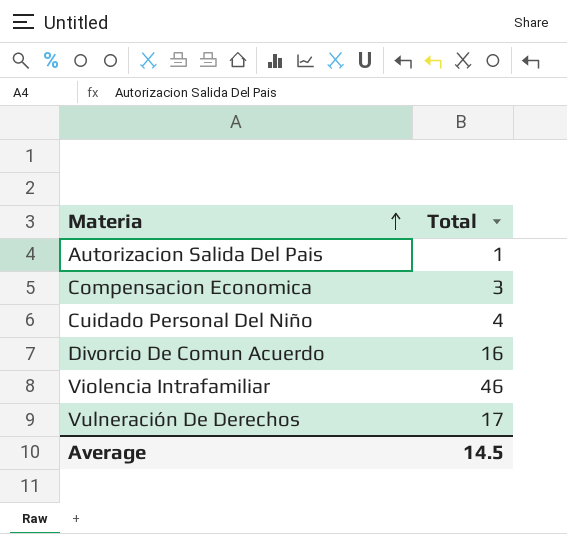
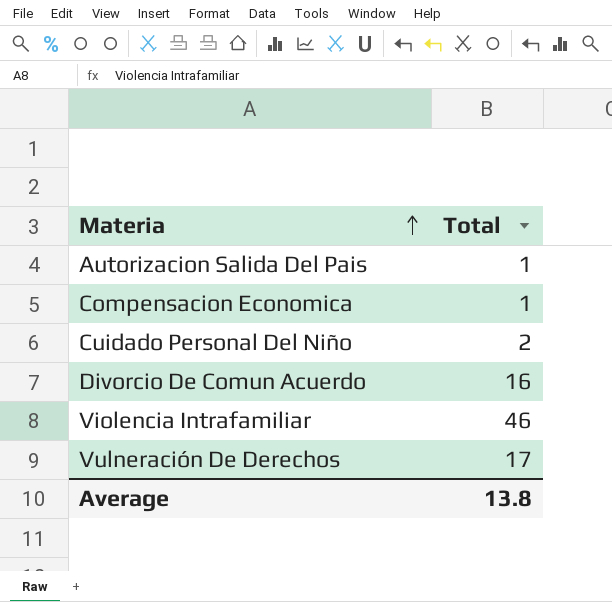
Compensacion Economica | Total: 3 -> 1
Cuidado Personal Del Niño | Total: 4 -> 2
Average | Total: 14.5 -> 13.8

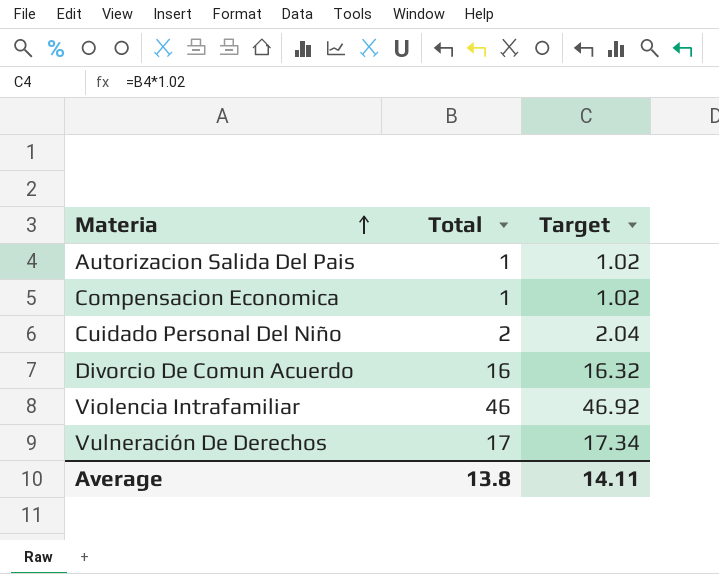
column Target | formula: none -> [Total] * 1.02

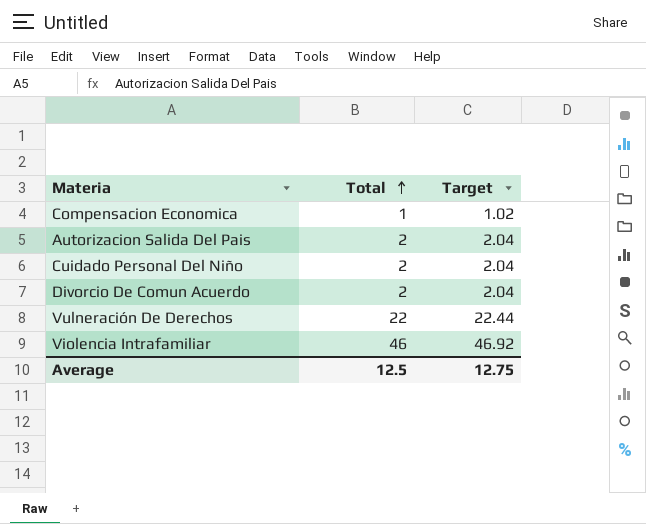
row order: Materia ascending -> Total ascending
Autorizacion Salida Del Pais | Total: 1 -> 2
Autorizacion Salida Del Pais | Target: 1.02 -> 2.04
Divorcio De Comun Acuerdo | Total: 16 -> 2
Divorcio De Comun Acuerdo | Target: 16.32 -> 2.04
Vulneración De Derechos | Total: 17 -> 22
Vulneración De Derechos | Target: 17.34 -> 22.44
Average | Total: 13.8 -> 12.5
Average | Target: 14.11 -> 12.75

